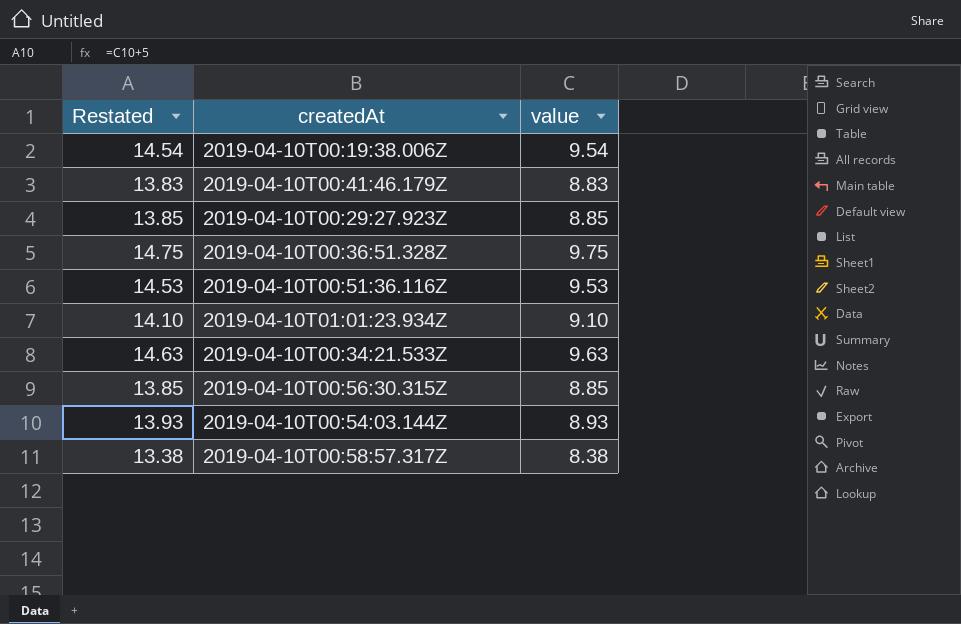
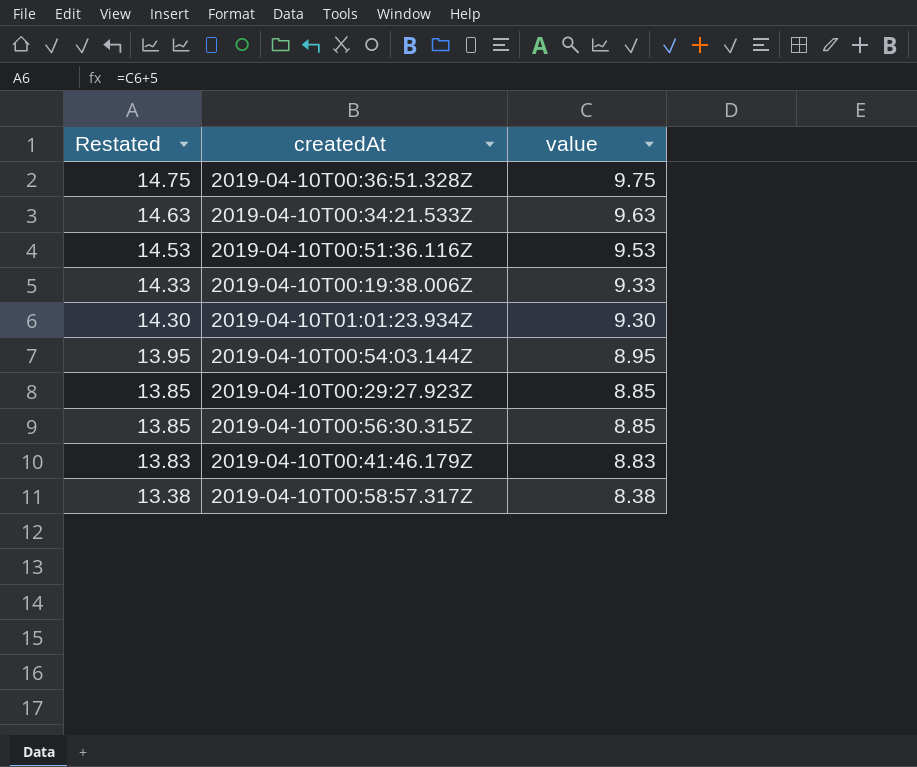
row order: none -> Restated descending
2019-04-10T00:19:38.006Z | Restated: 14.54 -> 14.33
2019-04-10T00:19:38.006Z | value: 9.54 -> 9.33
2019-04-10T01:01:23.934Z | Restated: 14.10 -> 14.30
2019-04-10T01:01:23.934Z | value: 9.10 -> 9.30
2019-04-10T00:54:03.144Z | Restated: 13.93 -> 13.95
2019-04-10T00:54:03.144Z | value: 8.93 -> 8.95

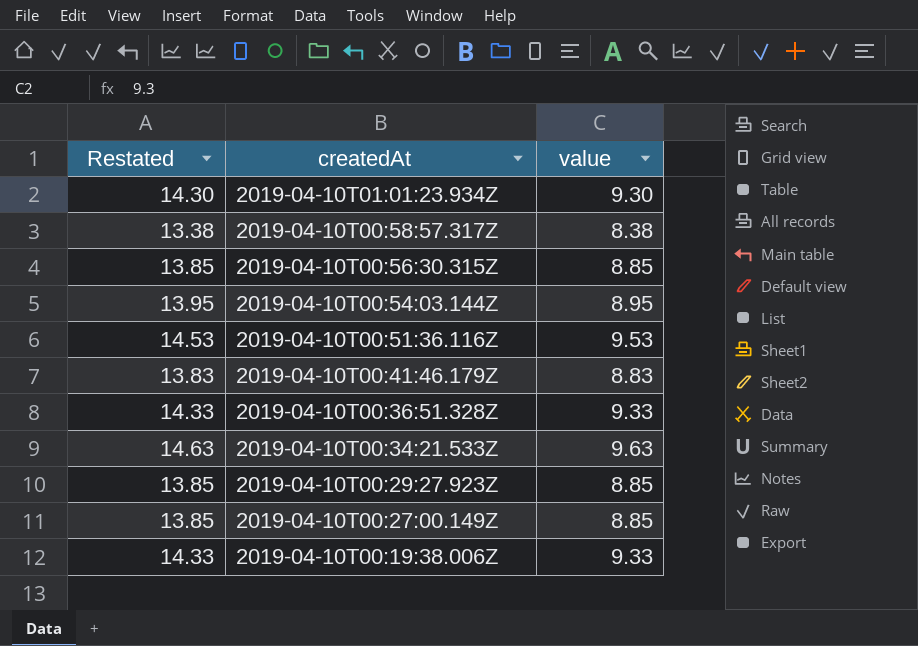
row order: Restated descending -> createdAt descending
2019-04-10T00:36:51.328Z | Restated: 14.75 -> 14.33
2019-04-10T00:36:51.328Z | value: 9.75 -> 9.33
row 2019-04-10T00:27:00.149Z: none -> 13.85 | 8.85

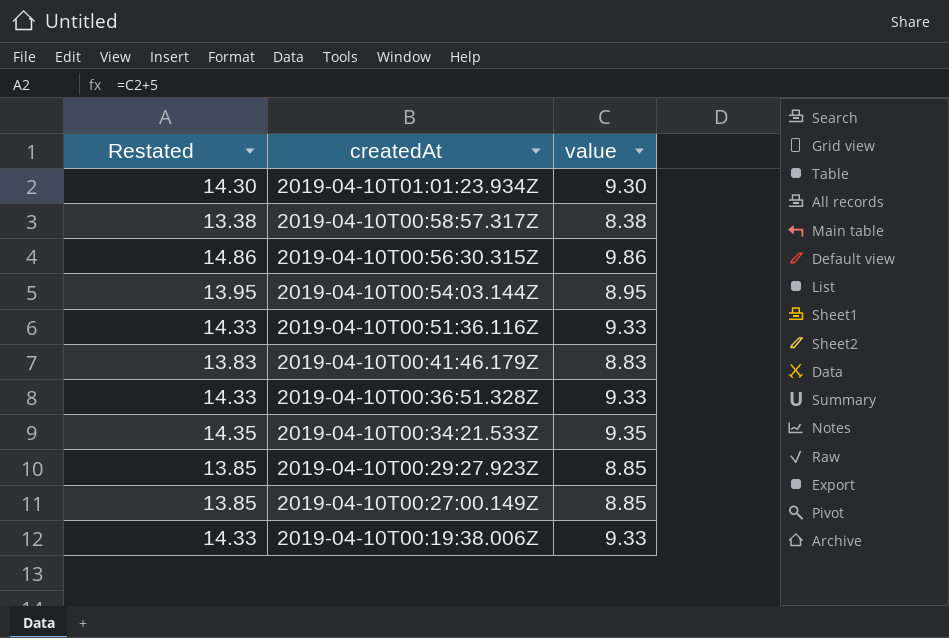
2019-04-10T00:56:30.315Z | Restated: 13.85 -> 14.86
2019-04-10T00:56:30.315Z | value: 8.85 -> 9.86
2019-04-10T00:51:36.116Z | Restated: 14.53 -> 14.33
2019-04-10T00:51:36.116Z | value: 9.53 -> 9.33
2019-04-10T00:34:21.533Z | Restated: 14.63 -> 14.35
2019-04-10T00:34:21.533Z | value: 9.63 -> 9.35

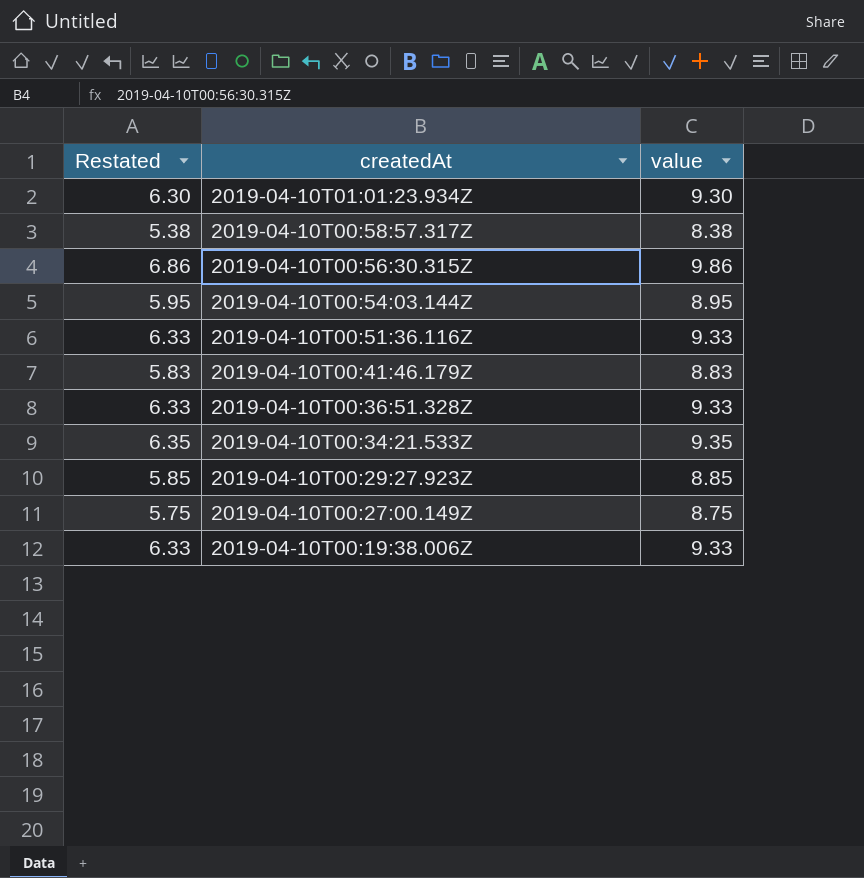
column Restated | formula: [value] + 5 -> [value] - 3
2019-04-10T00:27:00.149Z | value: 8.85 -> 8.75

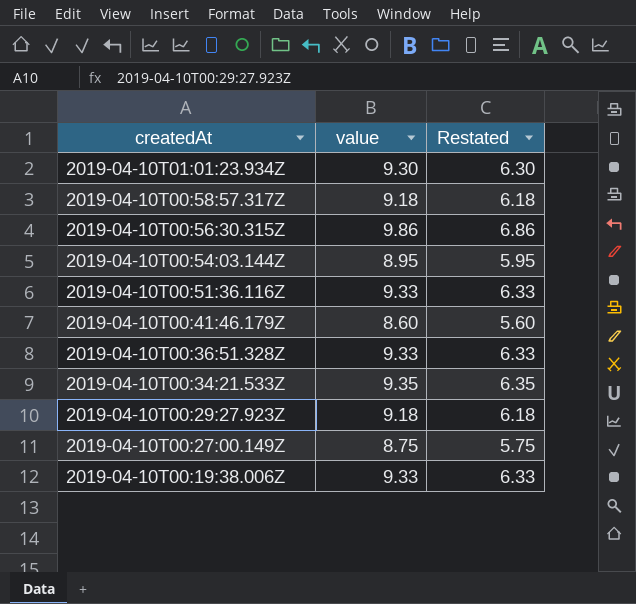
column Restated | position: 1 -> 3
2019-04-10T00:58:57.317Z | value: 8.38 -> 9.18
2019-04-10T00:58:57.317Z | Restated: 5.38 -> 6.18
2019-04-10T00:41:46.179Z | value: 8.83 -> 8.60
2019-04-10T00:41:46.179Z | Restated: 5.83 -> 5.60
2019-04-10T00:29:27.923Z | value: 8.85 -> 9.18
2019-04-10T00:29:27.923Z | Restated: 5.85 -> 6.18

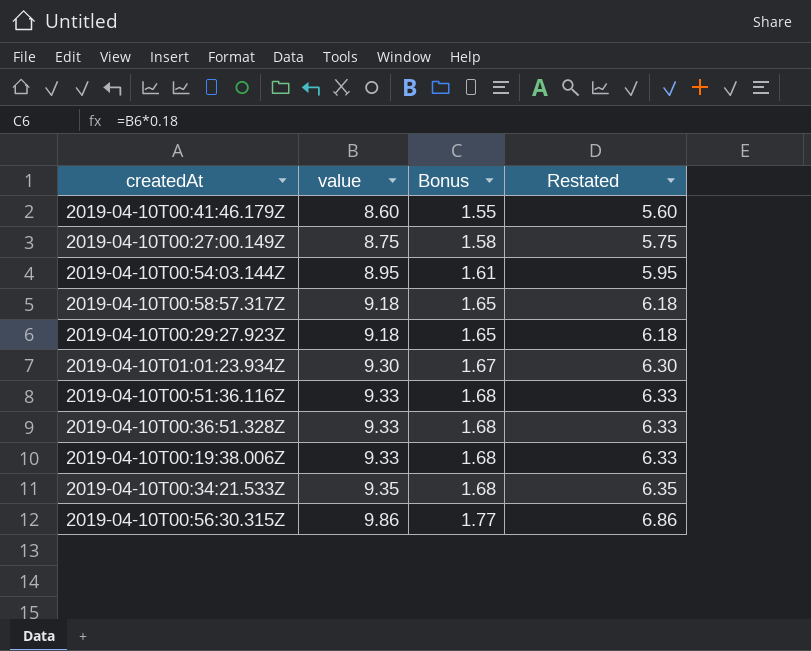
row order: createdAt descending -> value ascending
column Bonus | formula: none -> [value] * 0.18

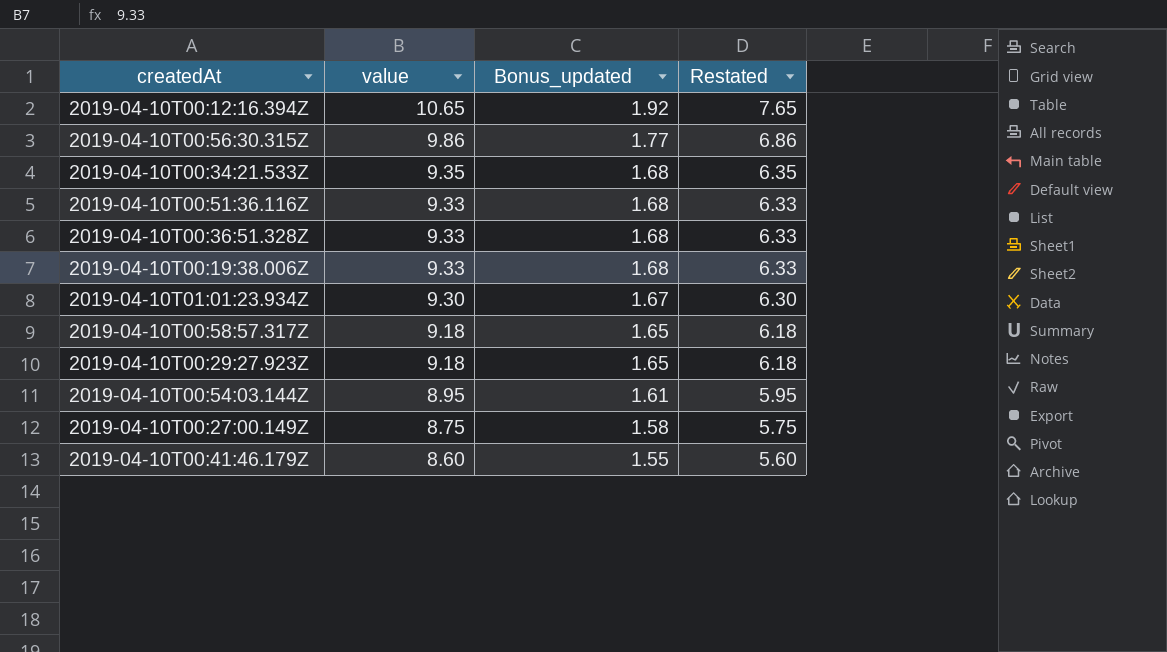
row order: value ascending -> value descending
column name: Bonus -> Bonus_updated
row 2019-04-10T00:12:16.394Z: none -> 10.65 | 1.92 | 7.65

